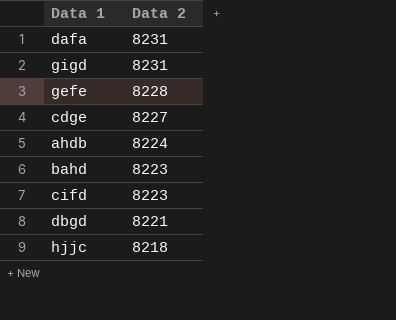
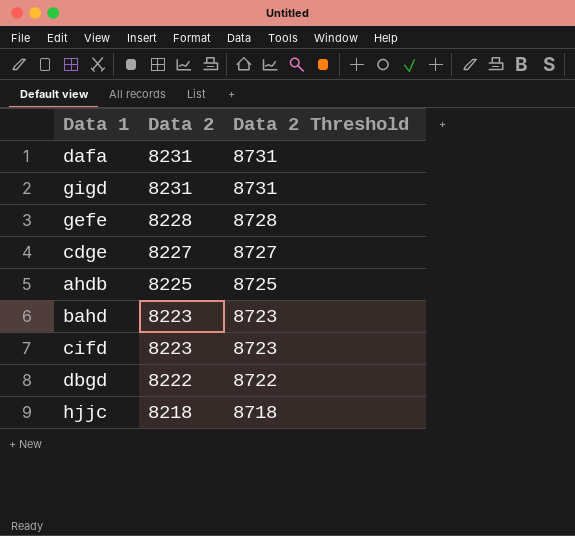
column Data 2 Threshold | formula: none -> [Data 2] + 500
ahdb | Data 2: 8224 -> 8225
dbgd | Data 2: 8221 -> 8222

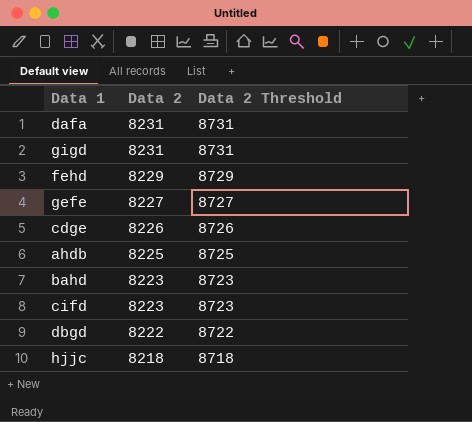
row fehd: none -> 8229 | 8729
gefe | Data 2: 8228 -> 8227
gefe | Data 2 Threshold: 8728 -> 8727
cdge | Data 2: 8227 -> 8226
cdge | Data 2 Threshold: 8727 -> 8726

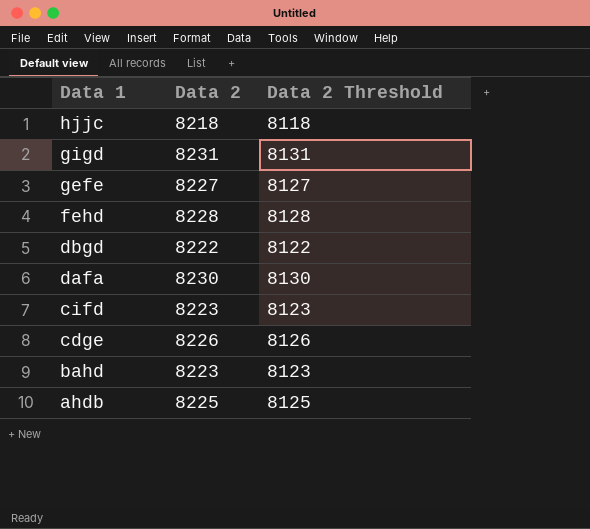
row order: Data 2 descending -> Data 1 descending
column Data 2 Threshold | formula: [Data 2] + 500 -> [Data 2] - 100
fehd | Data 2: 8229 -> 8228
dafa | Data 2: 8231 -> 8230

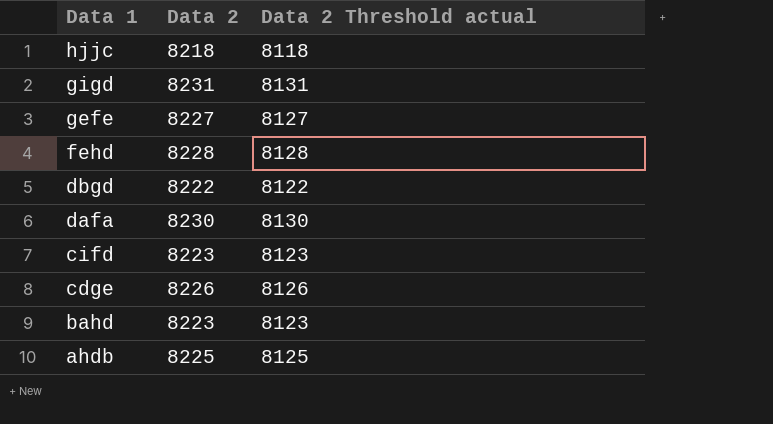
column name: Data 2 Threshold -> Data 2 Threshold actual

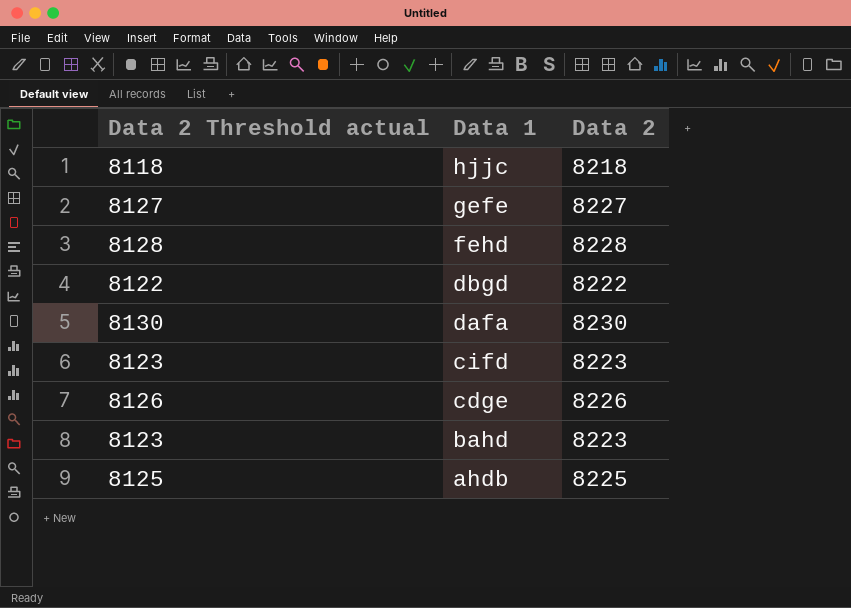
column Data 2 Threshold actual | position: 3 -> 1
row gigd: 8231 | 8131 -> none

